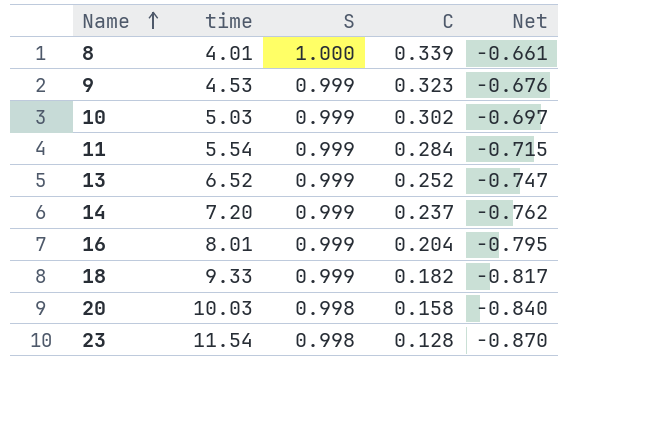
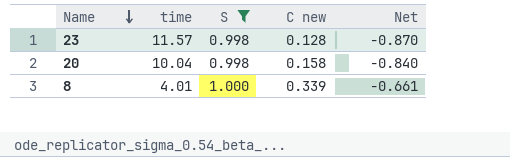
filter: none -> S != 0.999
row order: Name ascending -> Name descending
column name: C -> C new
23 | time: 11.54 -> 11.57
20 | time: 10.03 -> 10.04

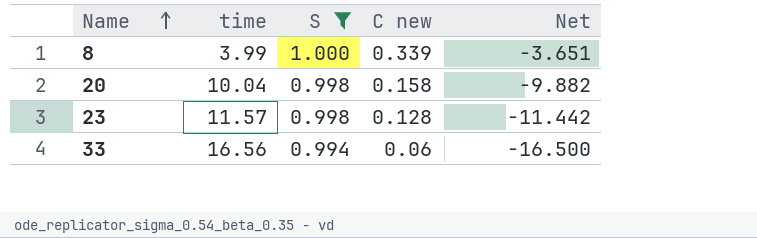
row order: Name descending -> Name ascending
column Net | formula: [C new] - [S] -> [C new] - [time]
8 | time: 4.01 -> 3.99
row 33: none -> 16.56 | 0.994 | 0.06 | -16.500

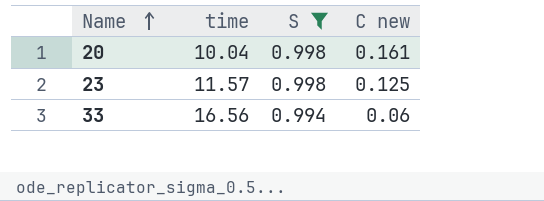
column Net | formula: [C new] - [time] -> none
row 8: 3.99 | 1.000 | 0.339 | -3.651 -> none
20 | C new: 0.158 -> 0.161
23 | C new: 0.128 -> 0.125

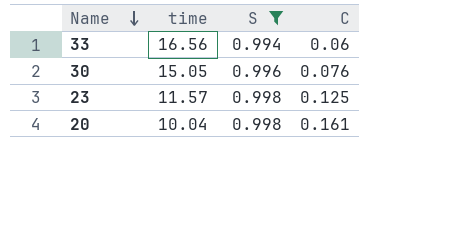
row order: Name ascending -> Name descending
column name: C new -> C
row 30: none -> 15.05 | 0.996 | 0.076

